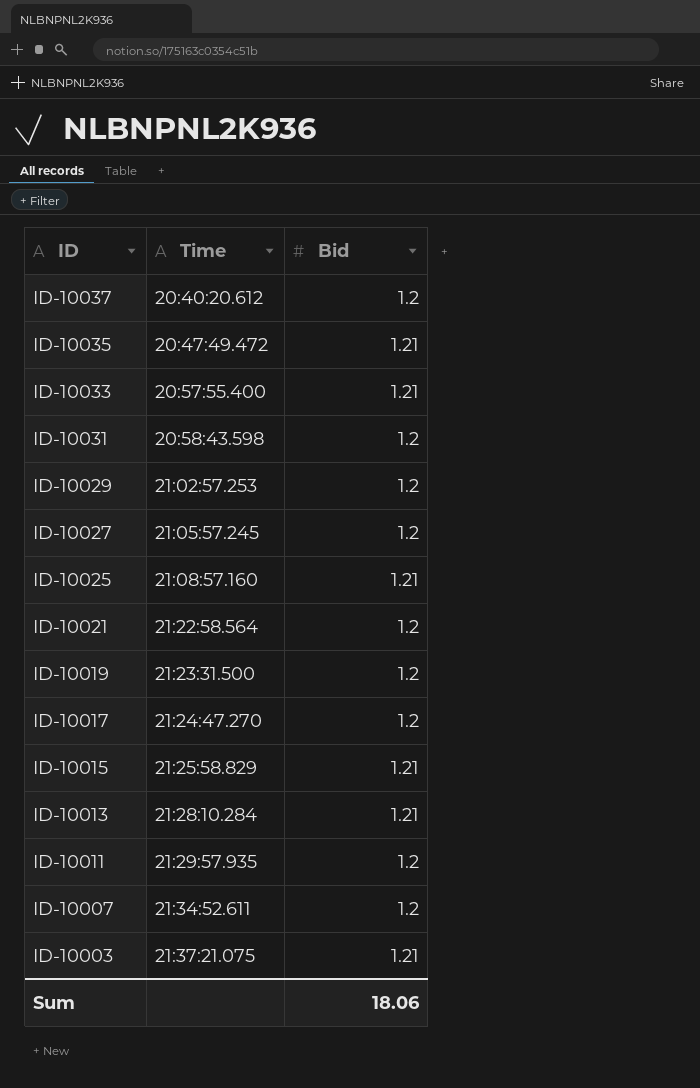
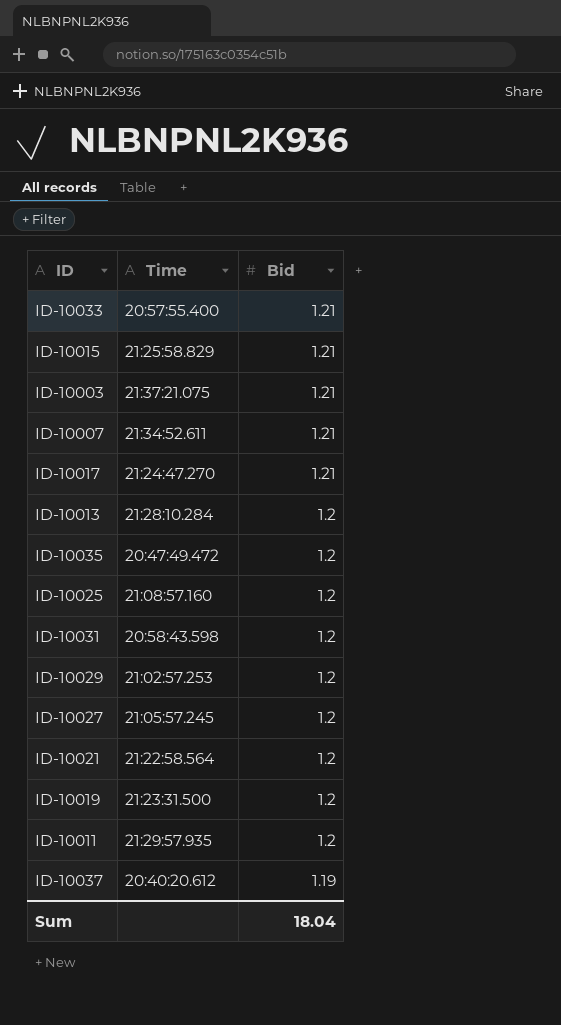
row order: ID descending -> Bid descending
ID-10007 | Bid: 1.2 -> 1.21
ID-10017 | Bid: 1.2 -> 1.21
ID-10013 | Bid: 1.21 -> 1.2
ID-10035 | Bid: 1.21 -> 1.2
ID-10025 | Bid: 1.21 -> 1.2
ID-10037 | Bid: 1.2 -> 1.19
Sum | Bid: 18.06 -> 18.04

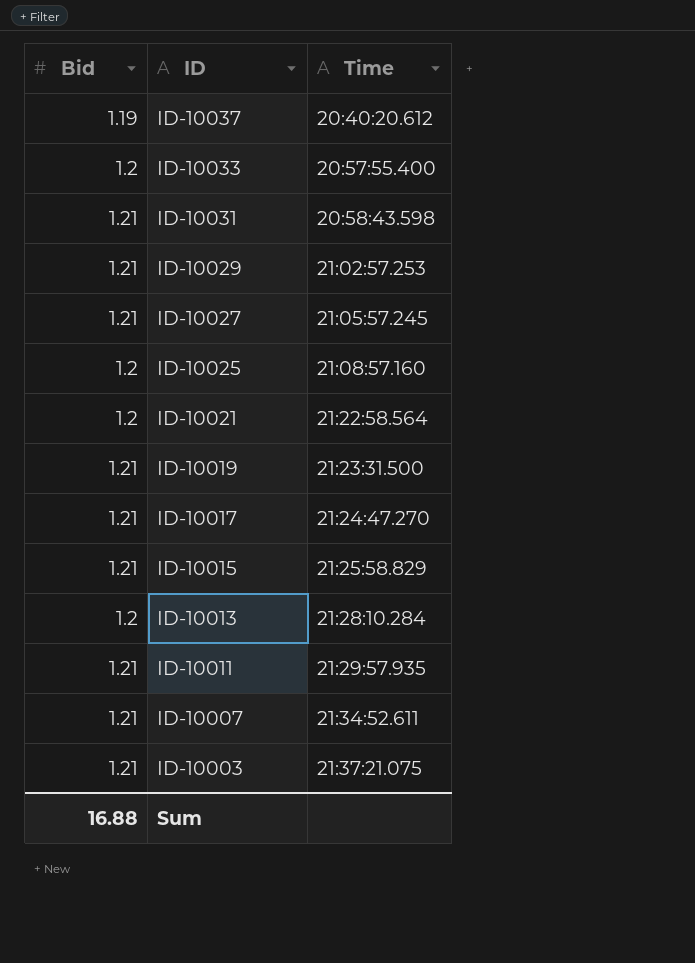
row order: Bid descending -> ID descending
column Bid | position: 3 -> 1
row ID-10035: 20:47:49.472 | 1.2 -> none
ID-10033 | Bid: 1.21 -> 1.2
ID-10031 | Bid: 1.2 -> 1.21
ID-10029 | Bid: 1.2 -> 1.21
ID-10027 | Bid: 1.2 -> 1.21
ID-10019 | Bid: 1.2 -> 1.21
ID-10011 | Bid: 1.2 -> 1.21
Sum | Bid: 18.04 -> 16.88

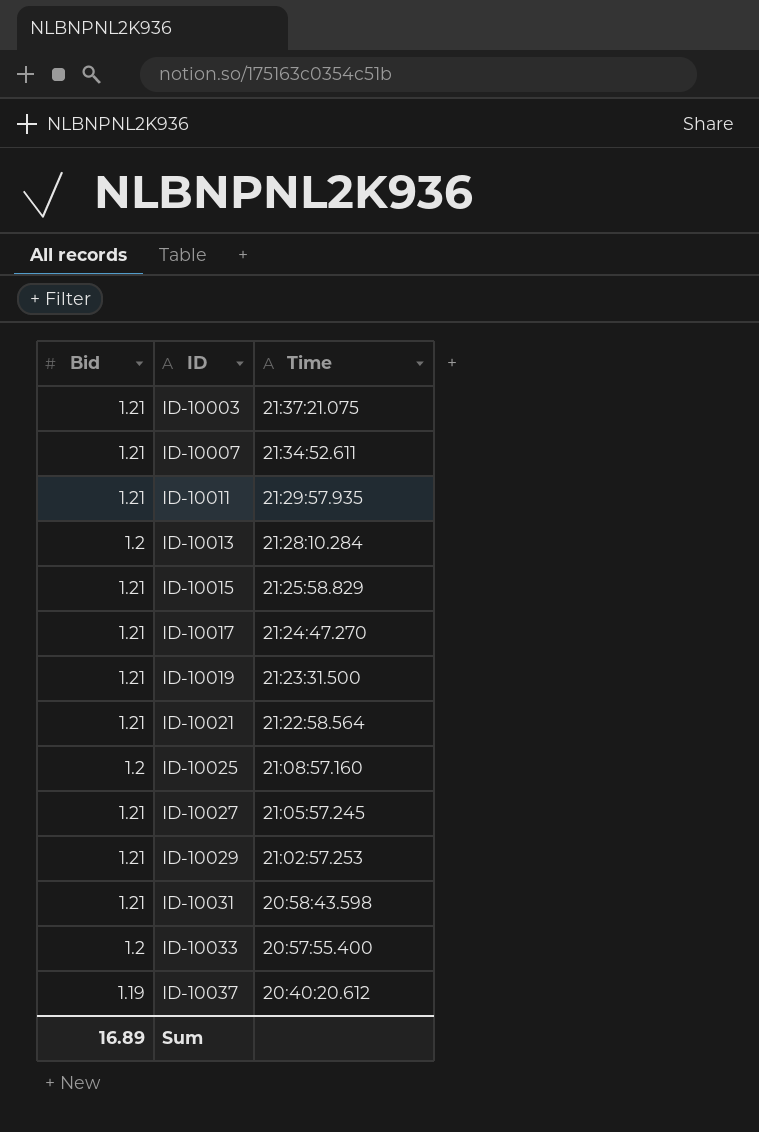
row order: ID descending -> ID ascending
ID-10021 | Bid: 1.2 -> 1.21
Sum | Bid: 16.88 -> 16.89

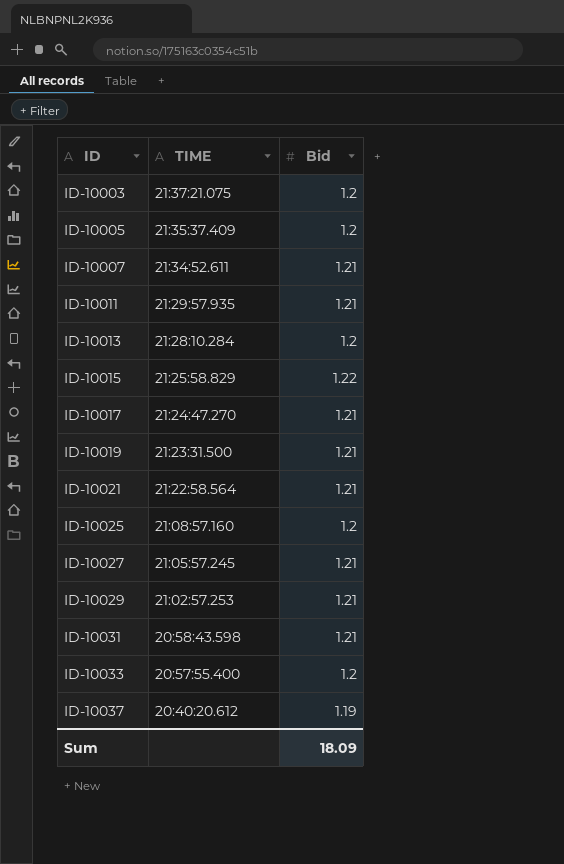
column name: Time -> TIME
column Bid | position: 1 -> 3
ID-10003 | Bid: 1.21 -> 1.2
row ID-10005: none -> 21:35:37.409 | 1.2
ID-10015 | Bid: 1.21 -> 1.22
Sum | Bid: 16.89 -> 18.09

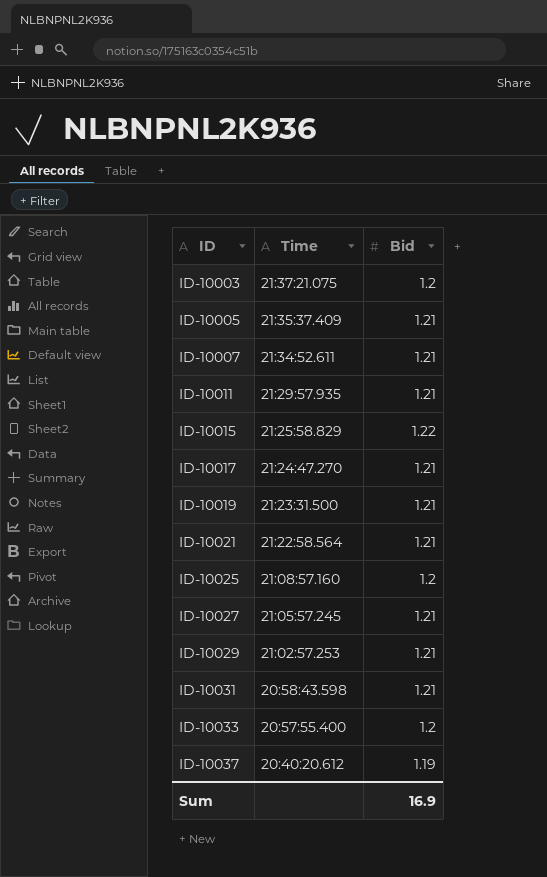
column name: TIME -> Time
row ID-10013: 21:28:10.284 | 1.2 -> none
ID-10005 | Bid: 1.2 -> 1.21
Sum | Bid: 18.09 -> 16.9

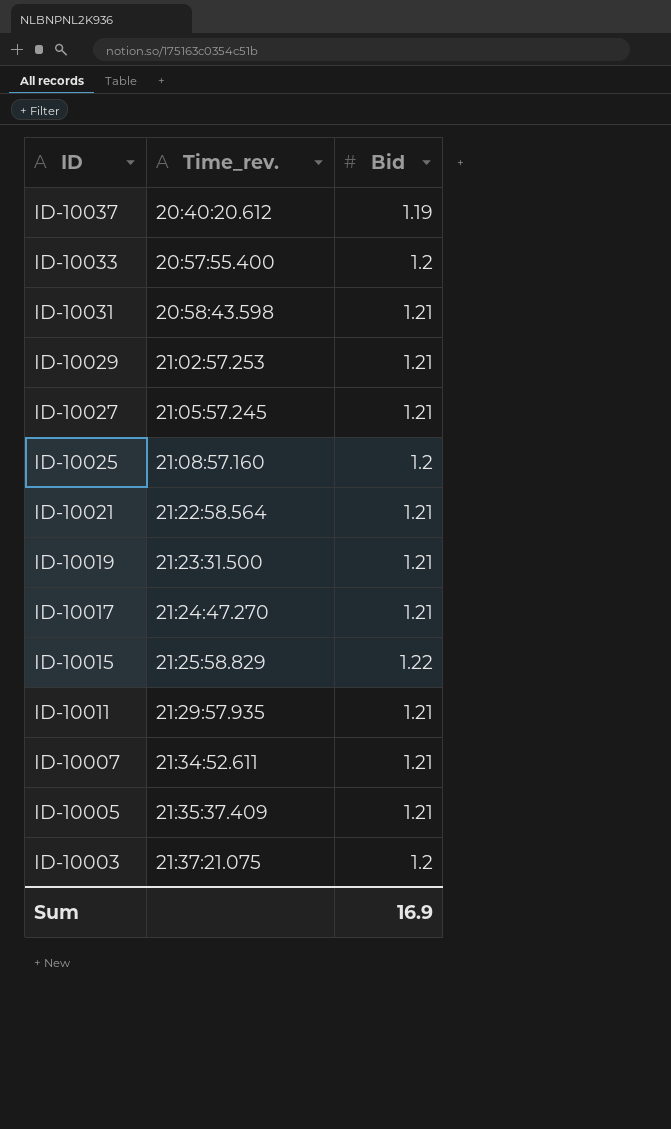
row order: ID ascending -> ID descending
column name: Time -> Time_rev.

